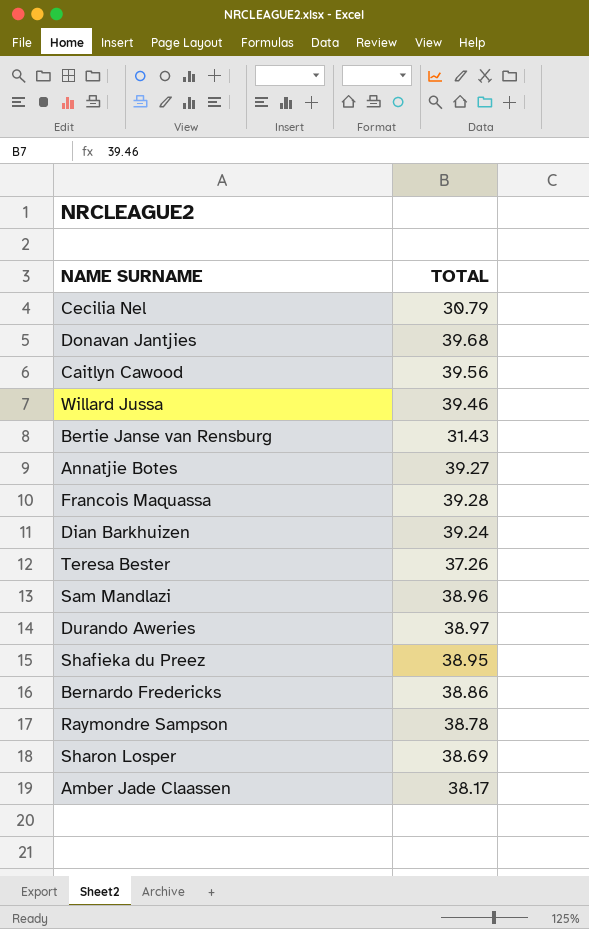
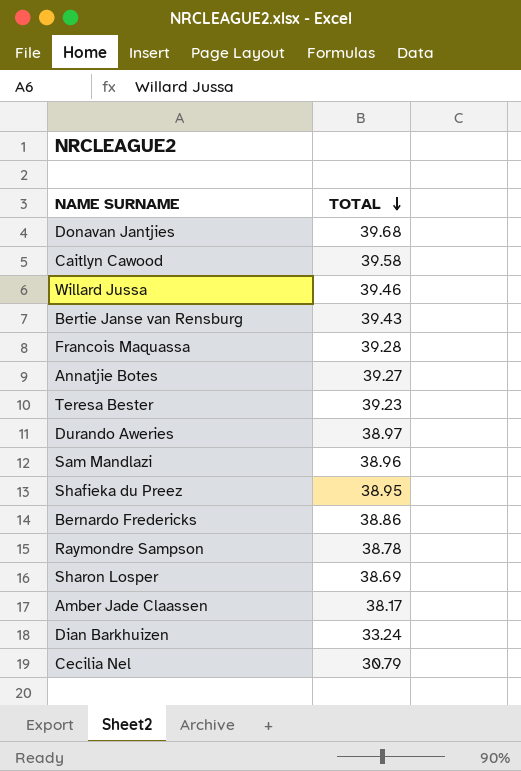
row order: none -> TOTAL descending
Caitlyn Cawood | TOTAL: 39.56 -> 39.58
Bertie Janse van Rensburg | TOTAL: 31.43 -> 39.43
Teresa Bester | TOTAL: 37.26 -> 39.23
Dian Barkhuizen | TOTAL: 39.24 -> 33.24

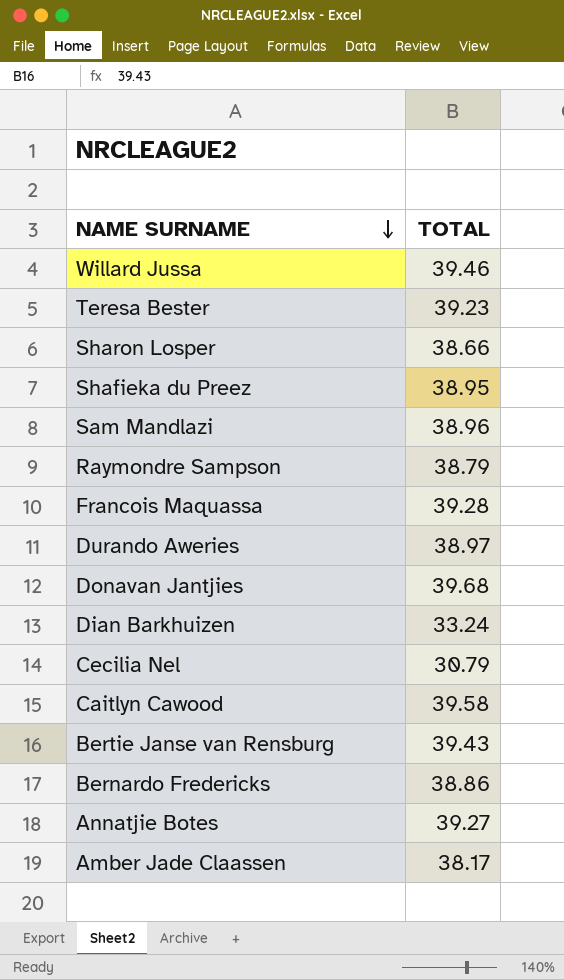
row order: TOTAL descending -> NAME SURNAME descending
Sharon Losper | TOTAL: 38.69 -> 38.66
Raymondre Sampson | TOTAL: 38.78 -> 38.79

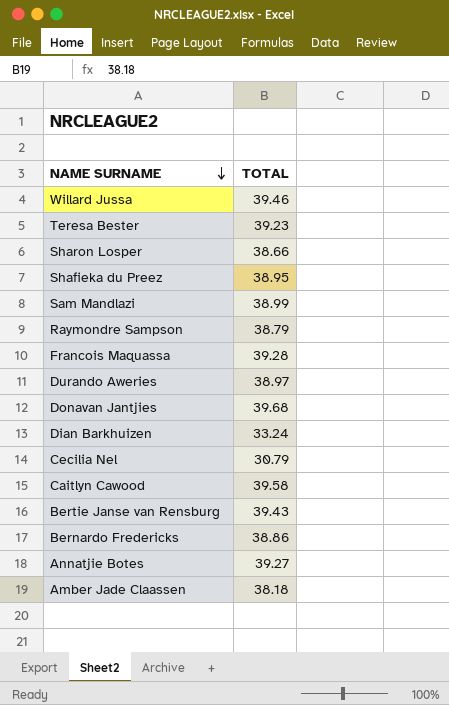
Sam Mandlazi | TOTAL: 38.96 -> 38.99
Amber Jade Claassen | TOTAL: 38.17 -> 38.18

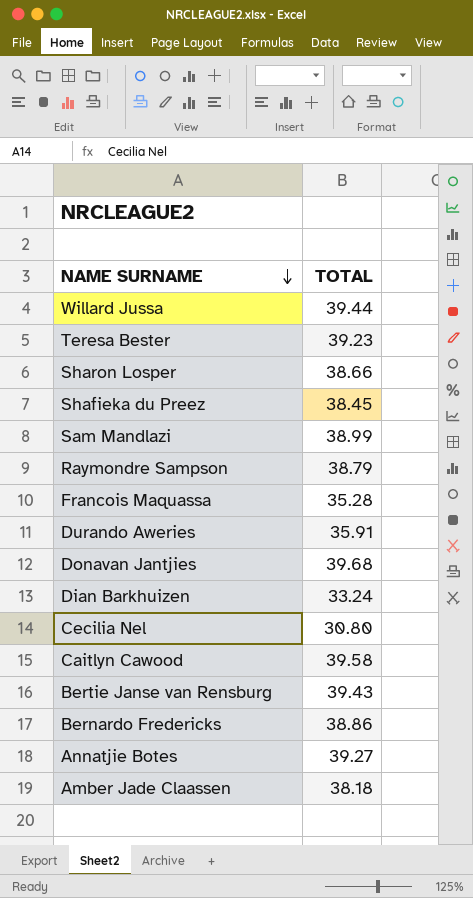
Willard Jussa | TOTAL: 39.46 -> 39.44
Shafieka du Preez | TOTAL: 38.95 -> 38.45
Francois Maquassa | TOTAL: 39.28 -> 35.28
Durando Aweries | TOTAL: 38.97 -> 35.91
Cecilia Nel | TOTAL: 30.79 -> 30.80

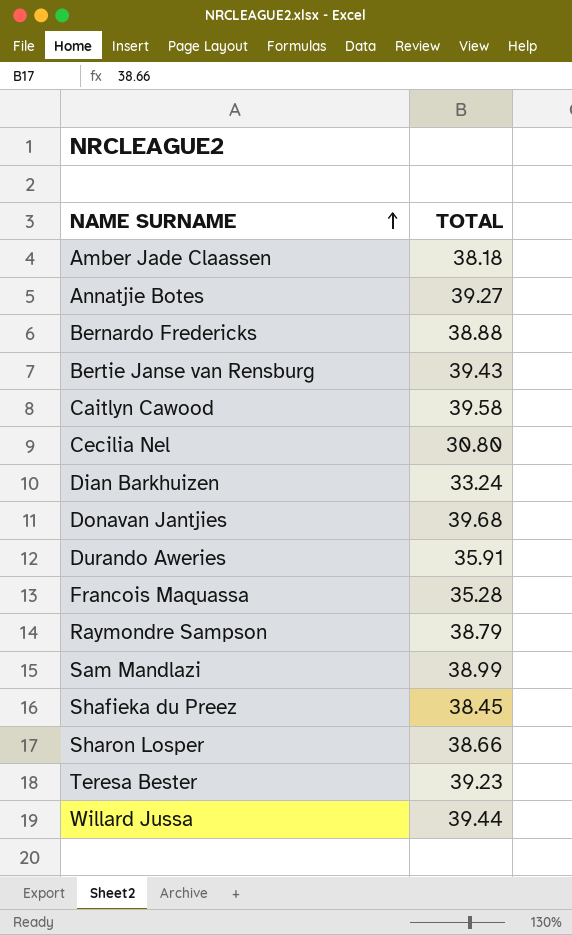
row order: NAME SURNAME descending -> NAME SURNAME ascending
Bernardo Fredericks | TOTAL: 38.86 -> 38.88

